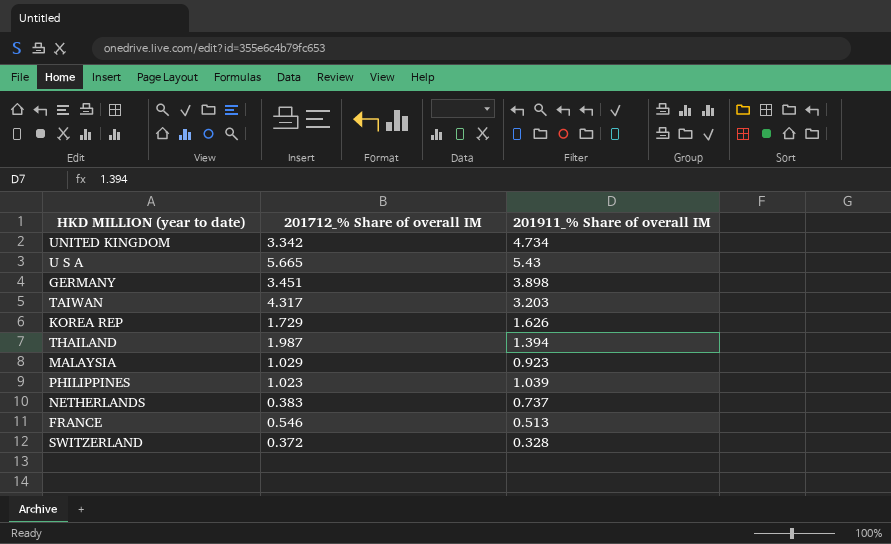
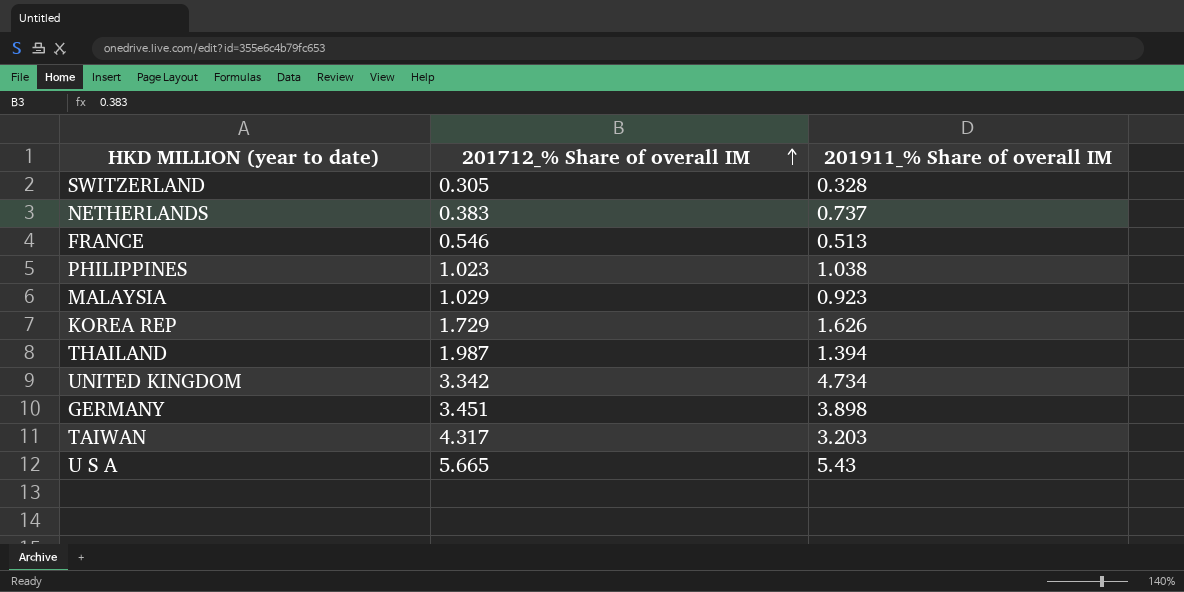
row order: none -> 201712_% Share of overall IM ascending
SWITZERLAND | 201712_% Share of overall IM: 0.372 -> 0.305
PHILIPPINES | 201911_% Share of overall IM: 1.039 -> 1.038

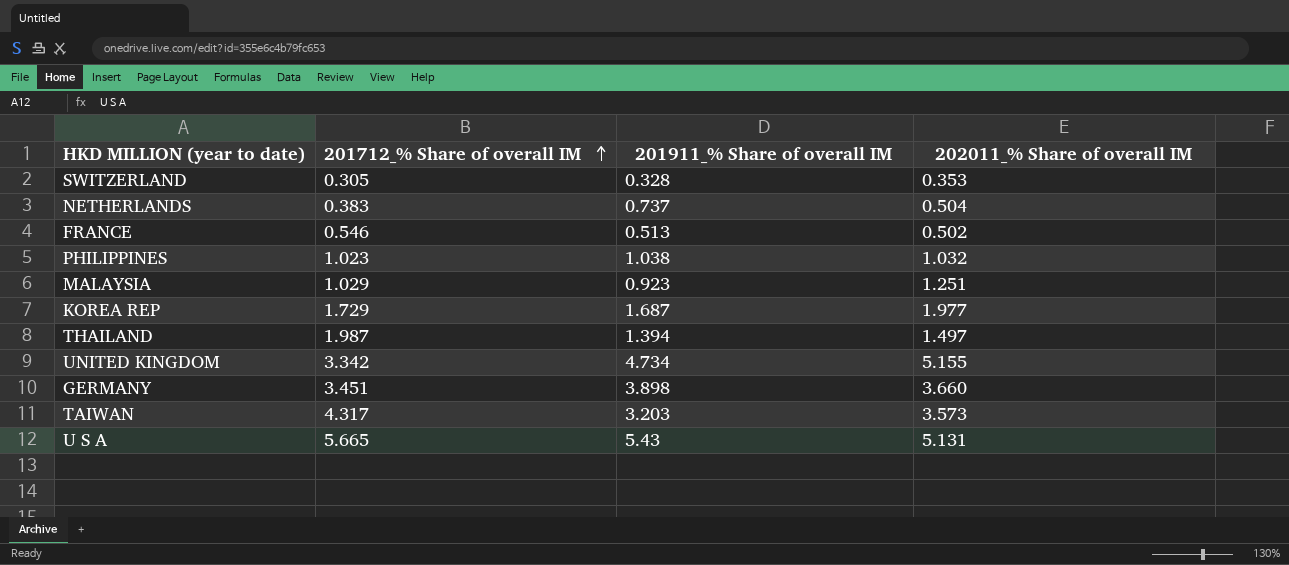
column 202011_% Share of overall IM | position: none -> 4
KOREA REP | 201911_% Share of overall IM: 1.626 -> 1.687

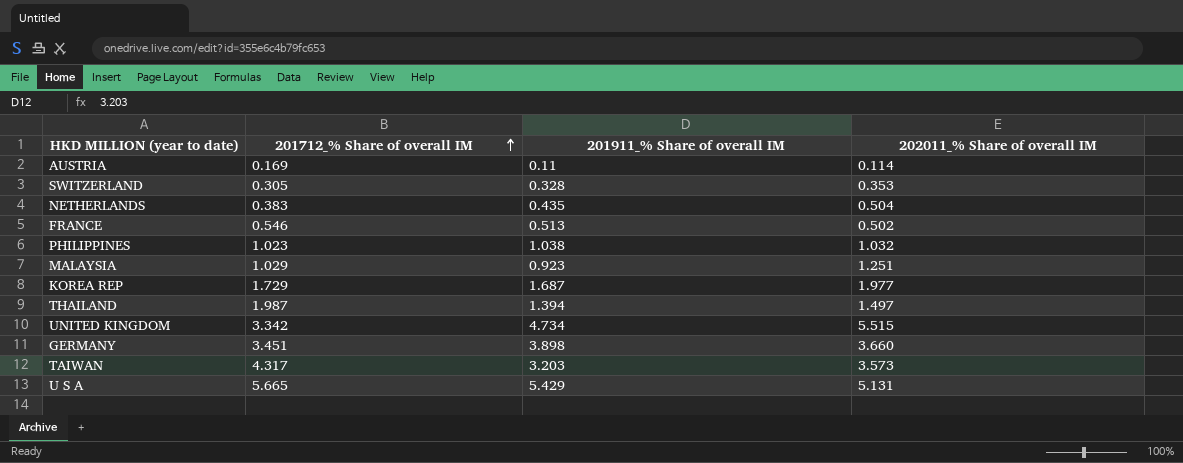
row AUSTRIA: none -> 0.169 | 0.11 | 0.114
NETHERLANDS | 201911_% Share of overall IM: 0.737 -> 0.435
UNITED KINGDOM | 202011_% Share of overall IM: 5.155 -> 5.515
U S A | 201911_% Share of overall IM: 5.43 -> 5.429

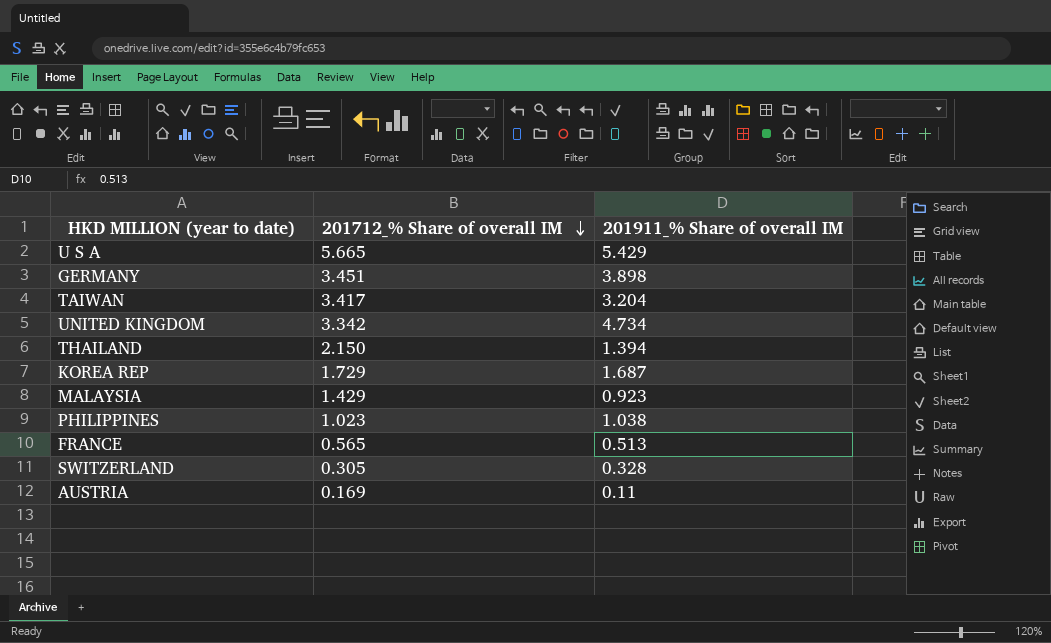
row order: 201712_% Share of overall IM ascending -> 201712_% Share of overall IM descending
column 202011_% Share of overall IM | position: 4 -> none
row NETHERLANDS: 0.383 | 0.435 | 0.504 -> none
TAIWAN | 201712_% Share of overall IM: 4.317 -> 3.417
TAIWAN | 201911_% Share of overall IM: 3.203 -> 3.204
THAILAND | 201712_% Share of overall IM: 1.987 -> 2.150
MALAYSIA | 201712_% Share of overall IM: 1.029 -> 1.429
FRANCE | 201712_% Share of overall IM: 0.546 -> 0.565

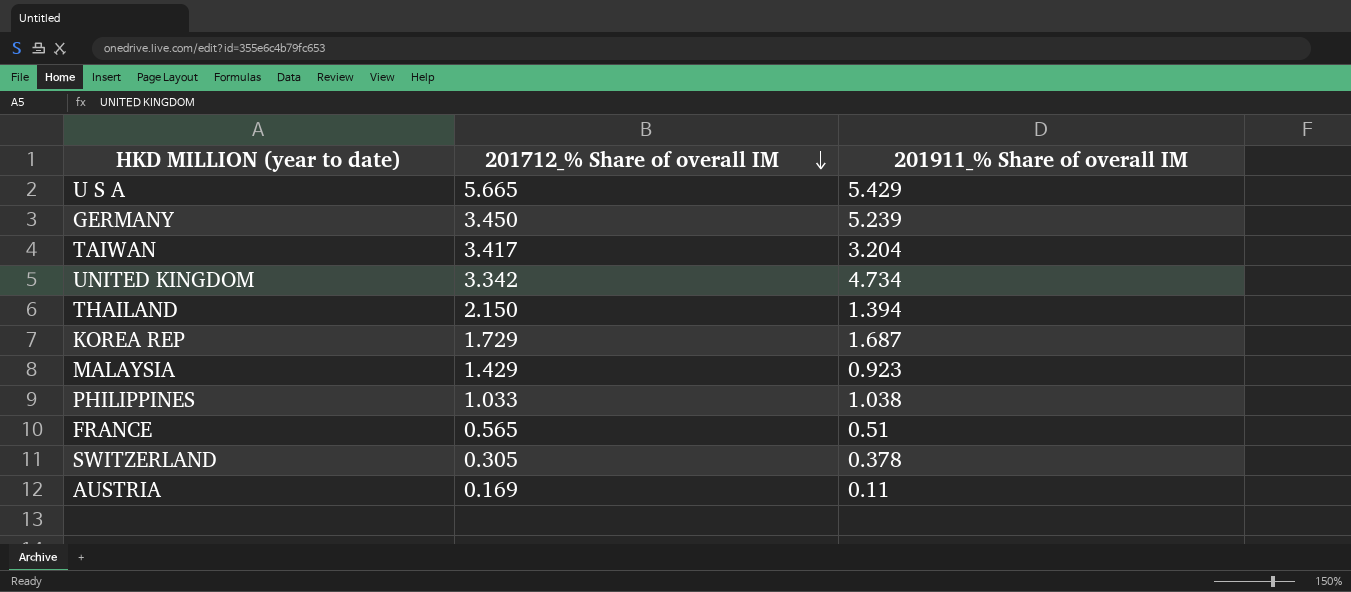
GERMANY | 201712_% Share of overall IM: 3.451 -> 3.450
GERMANY | 201911_% Share of overall IM: 3.898 -> 5.239
PHILIPPINES | 201712_% Share of overall IM: 1.023 -> 1.033
FRANCE | 201911_% Share of overall IM: 0.513 -> 0.51
SWITZERLAND | 201911_% Share of overall IM: 0.328 -> 0.378

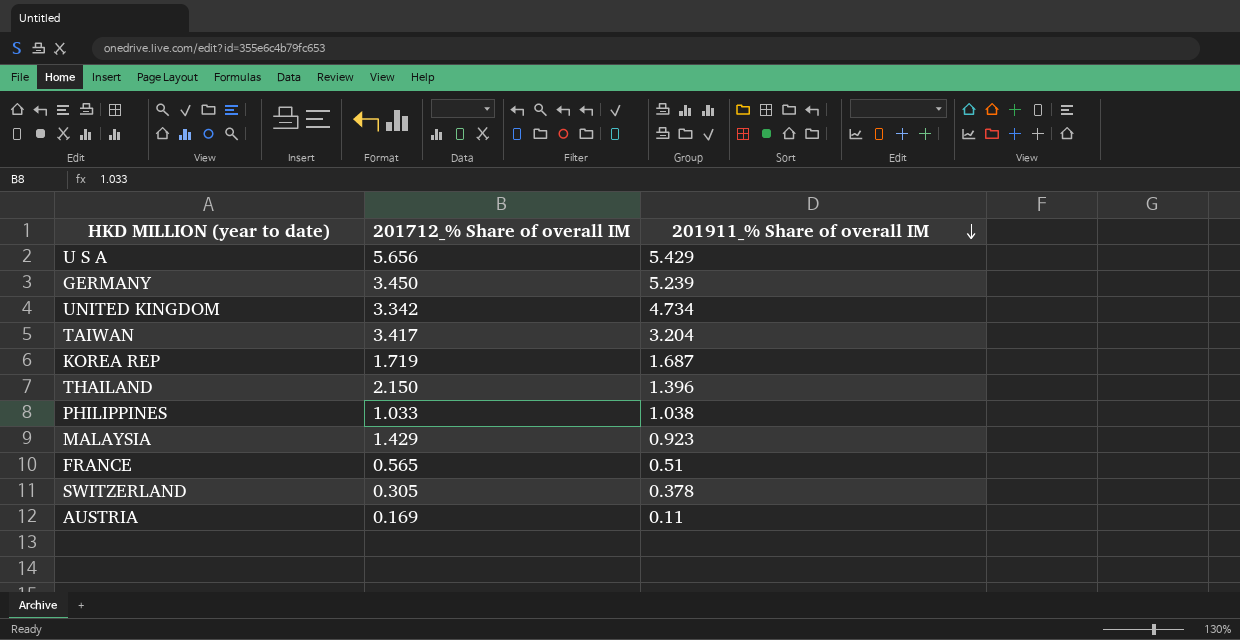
row order: 201712_% Share of overall IM descending -> 201911_% Share of overall IM descending
U S A | 201712_% Share of overall IM: 5.665 -> 5.656
KOREA REP | 201712_% Share of overall IM: 1.729 -> 1.719
THAILAND | 201911_% Share of overall IM: 1.394 -> 1.396

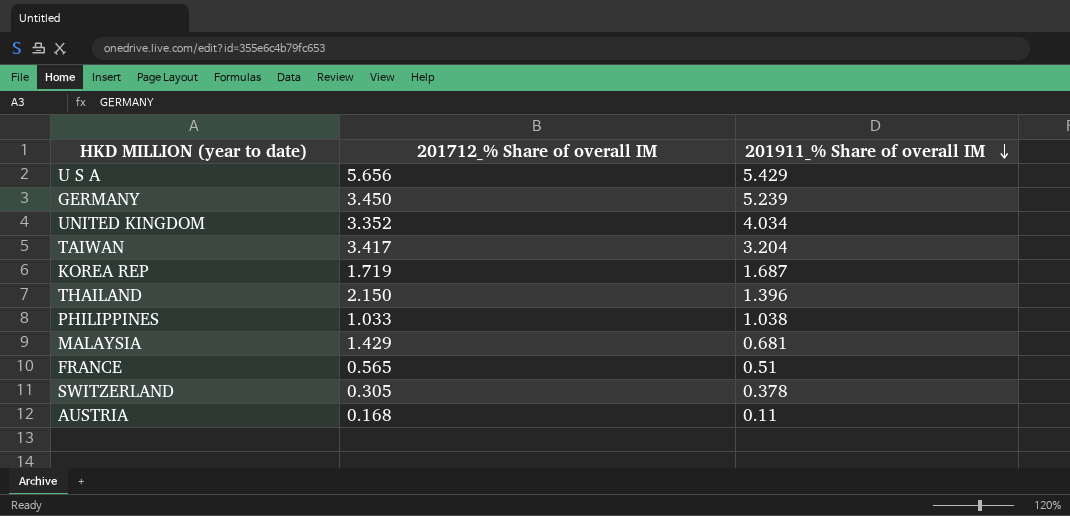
UNITED KINGDOM | 201712_% Share of overall IM: 3.342 -> 3.352
UNITED KINGDOM | 201911_% Share of overall IM: 4.734 -> 4.034
MALAYSIA | 201911_% Share of overall IM: 0.923 -> 0.681
AUSTRIA | 201712_% Share of overall IM: 0.169 -> 0.168

